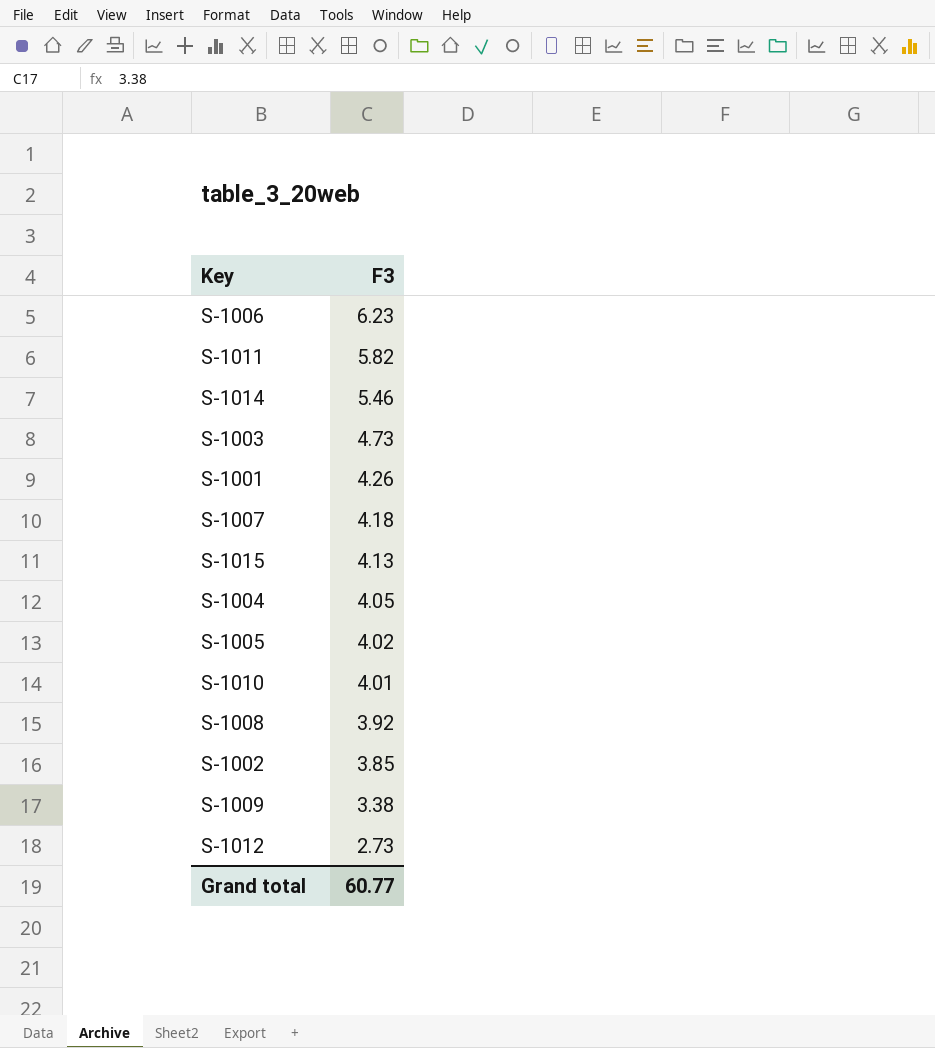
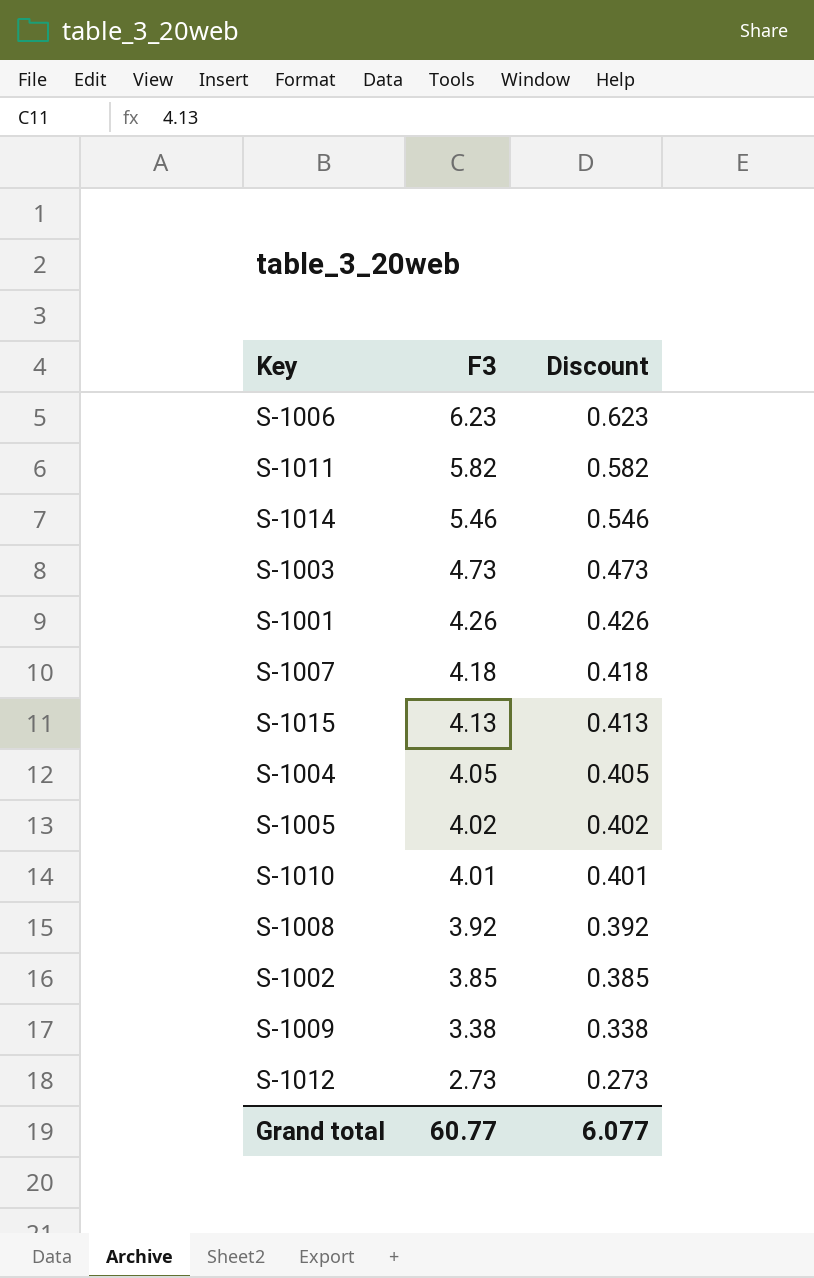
column Discount | formula: none -> [F3] * 0.1

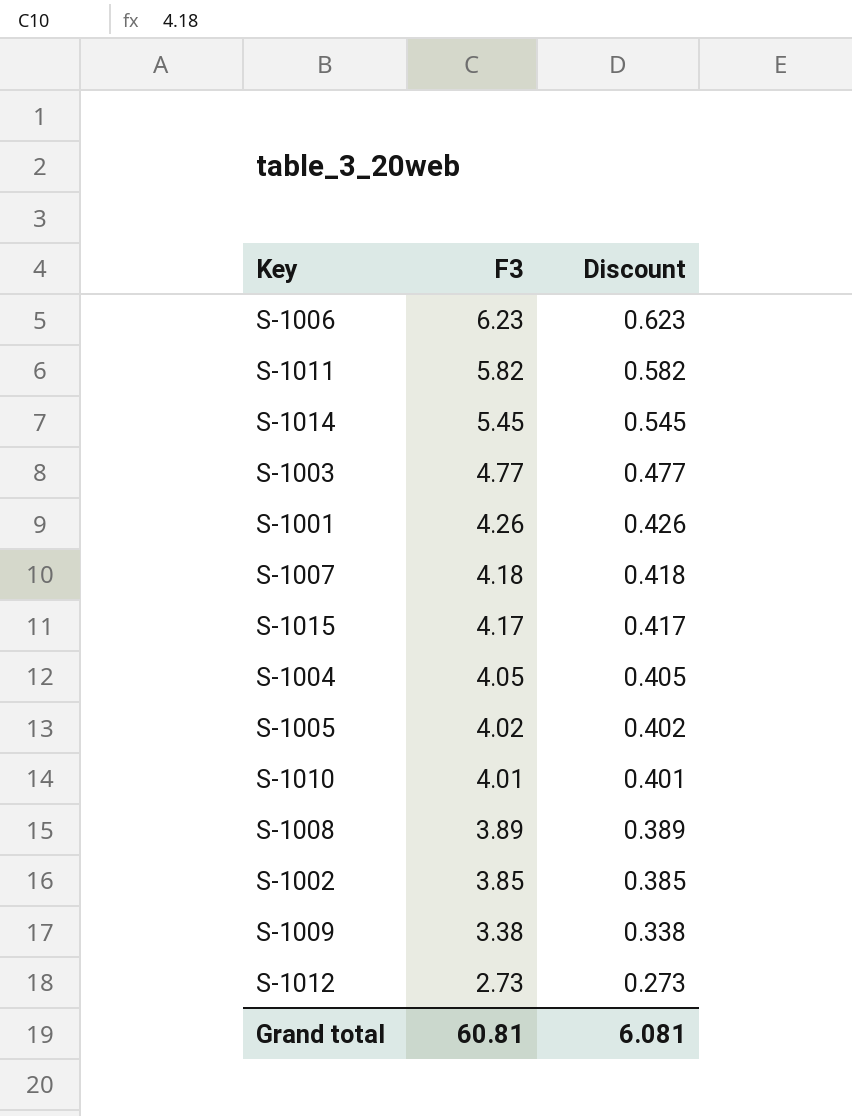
S-1014 | F3: 5.46 -> 5.45
S-1014 | Discount: 0.546 -> 0.545
S-1003 | F3: 4.73 -> 4.77
S-1003 | Discount: 0.473 -> 0.477
S-1015 | F3: 4.13 -> 4.17
S-1015 | Discount: 0.413 -> 0.417
S-1008 | F3: 3.92 -> 3.89
S-1008 | Discount: 0.392 -> 0.389
Grand total | F3: 60.77 -> 60.81
Grand total | Discount: 6.077 -> 6.081

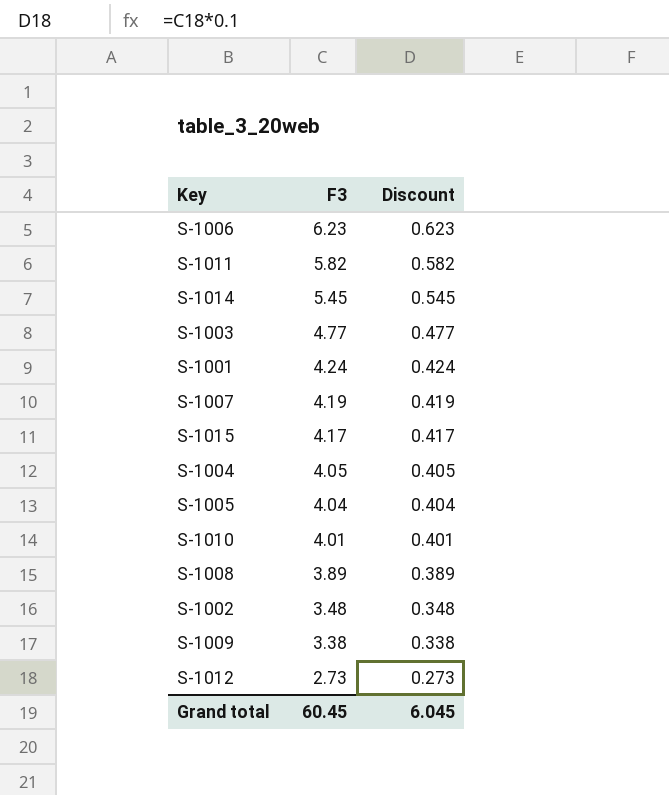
S-1001 | F3: 4.26 -> 4.24
S-1001 | Discount: 0.426 -> 0.424
S-1007 | F3: 4.18 -> 4.19
S-1007 | Discount: 0.418 -> 0.419
S-1005 | F3: 4.02 -> 4.04
S-1005 | Discount: 0.402 -> 0.404
S-1002 | F3: 3.85 -> 3.48
S-1002 | Discount: 0.385 -> 0.348
Grand total | F3: 60.81 -> 60.45
Grand total | Discount: 6.081 -> 6.045

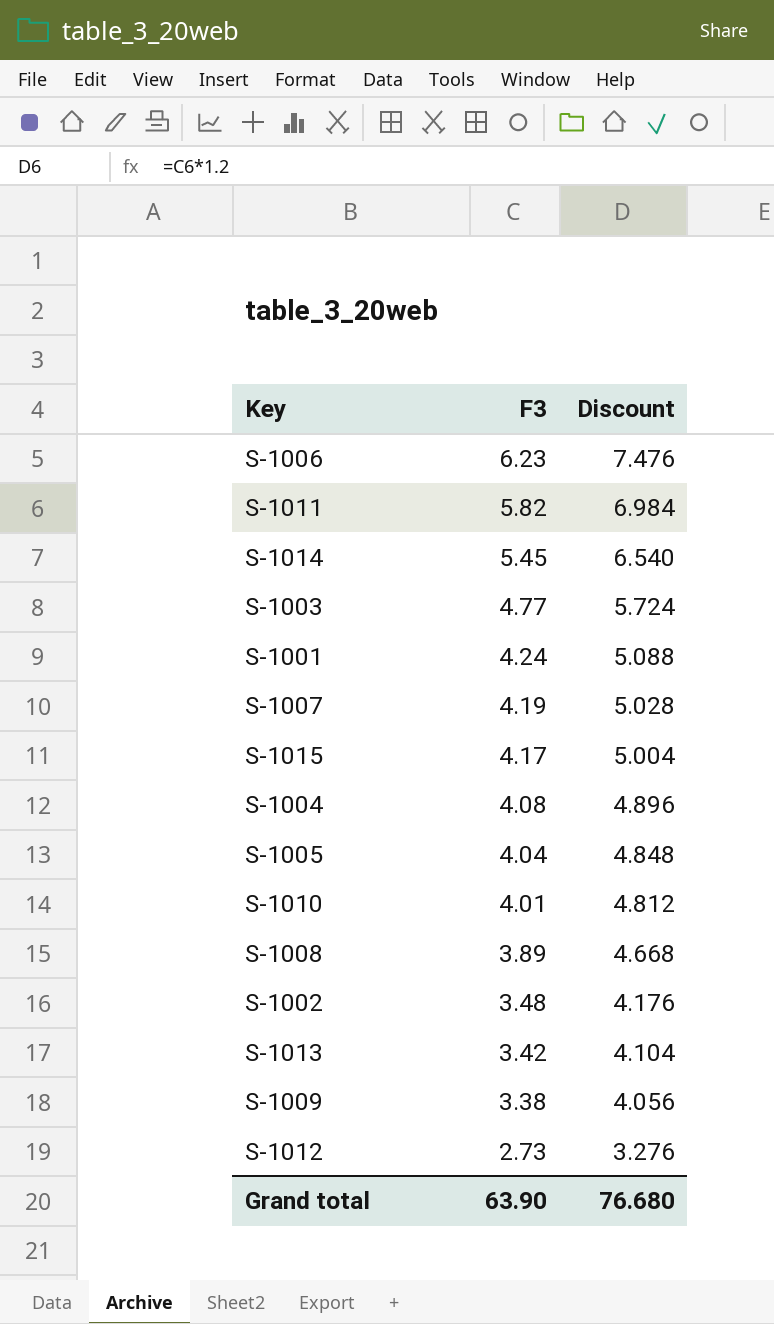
column Discount | formula: [F3] * 0.1 -> [F3] * 1.2
S-1004 | F3: 4.05 -> 4.08
row S-1013: none -> 3.42 | 4.104
Grand total | F3: 60.45 -> 63.90
Grand total | Discount: 6.045 -> 76.680

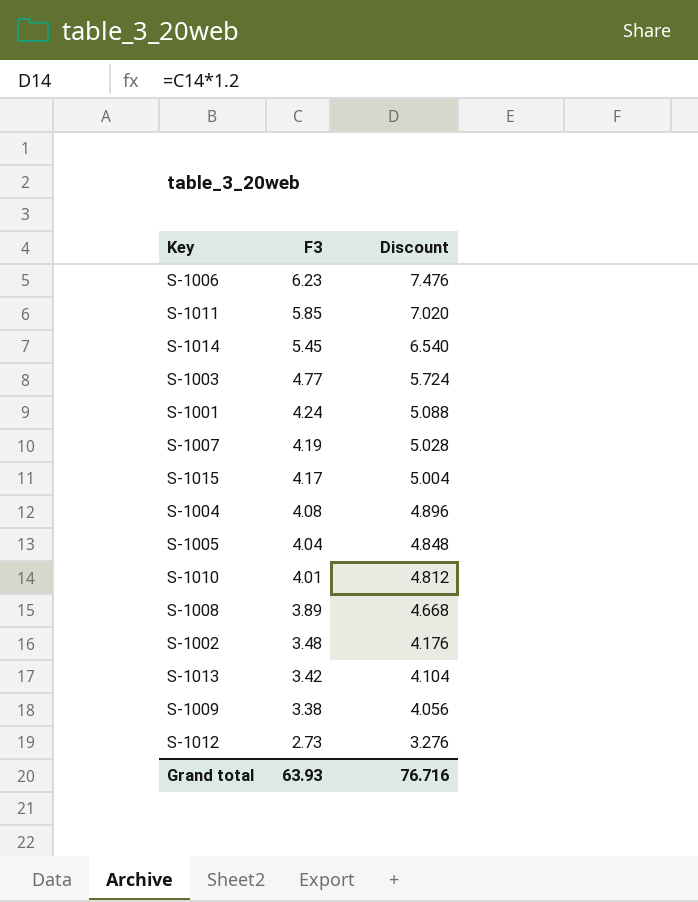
S-1011 | F3: 5.82 -> 5.85
S-1011 | Discount: 6.984 -> 7.020
Grand total | F3: 63.90 -> 63.93
Grand total | Discount: 76.680 -> 76.716

